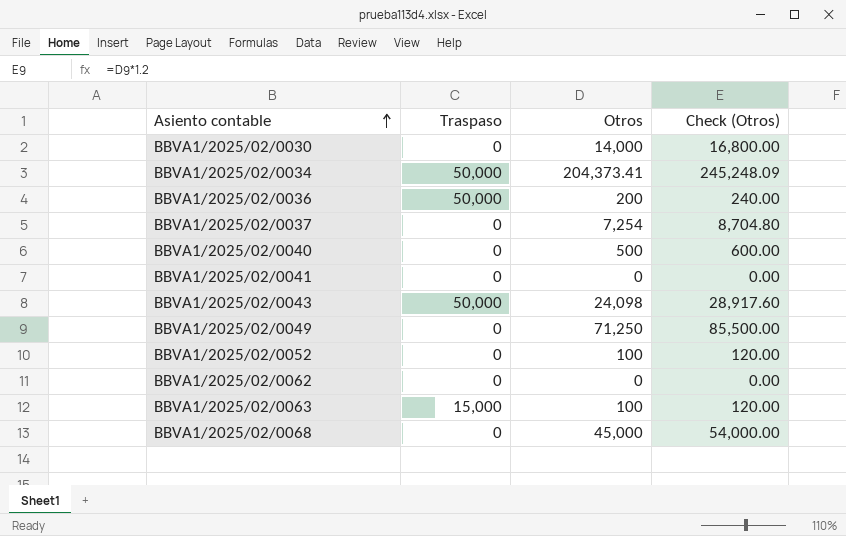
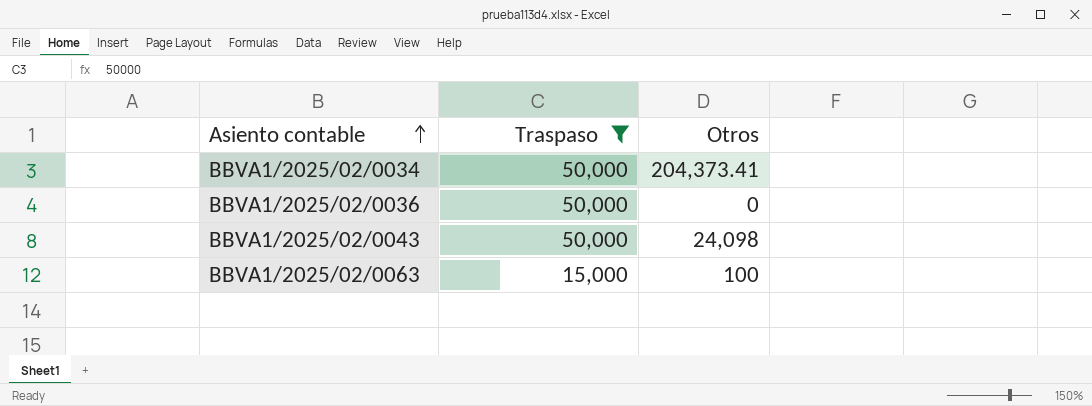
filter: none -> Traspaso != 0
column Check (Otros) | formula: [Otros] * 1.2 -> none
BBVA1/2025/02/0036 | Otros: 200 -> 0

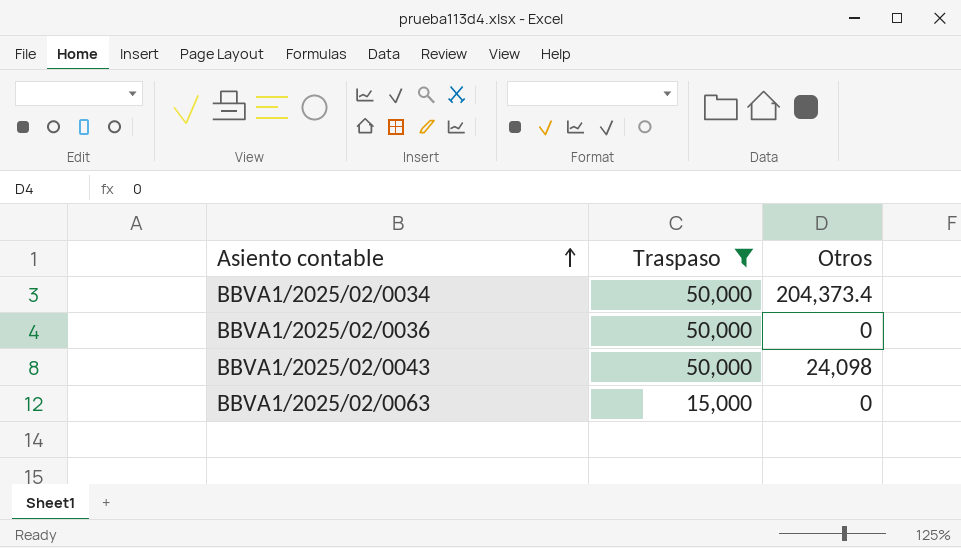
BBVA1/2025/02/0034 | Otros: 204,373.41 -> 204,373.4
BBVA1/2025/02/0063 | Otros: 100 -> 0

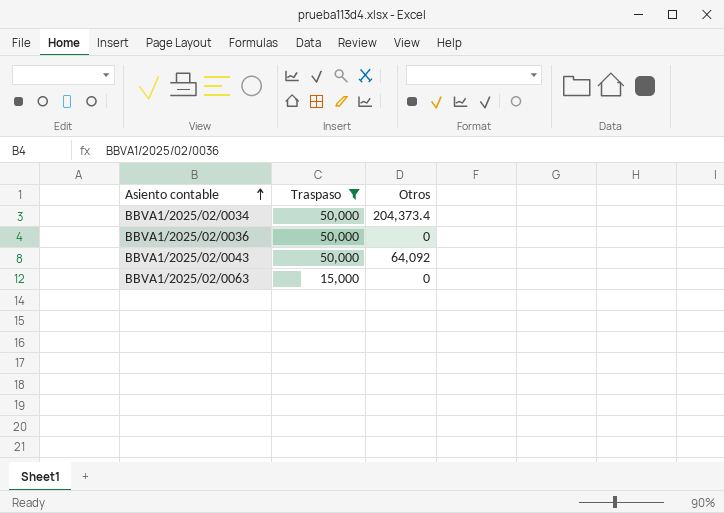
BBVA1/2025/02/0043 | Otros: 24,098 -> 64,092

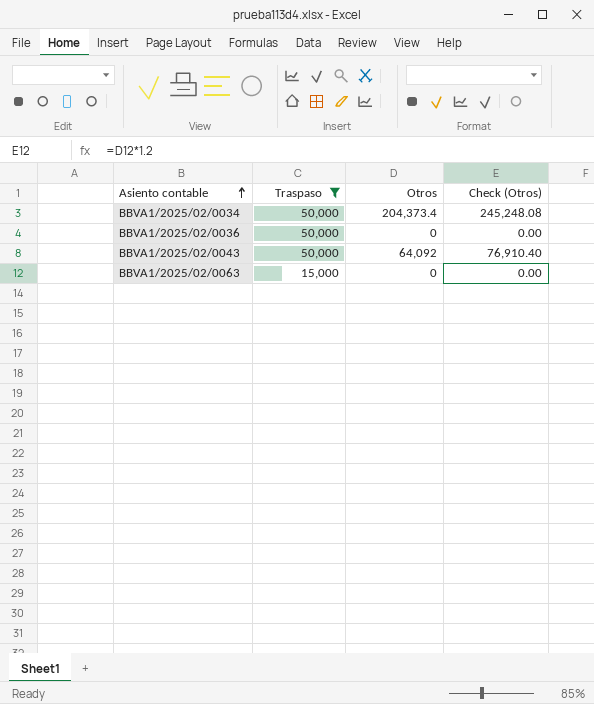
column Check (Otros) | formula: none -> [Otros] * 1.2

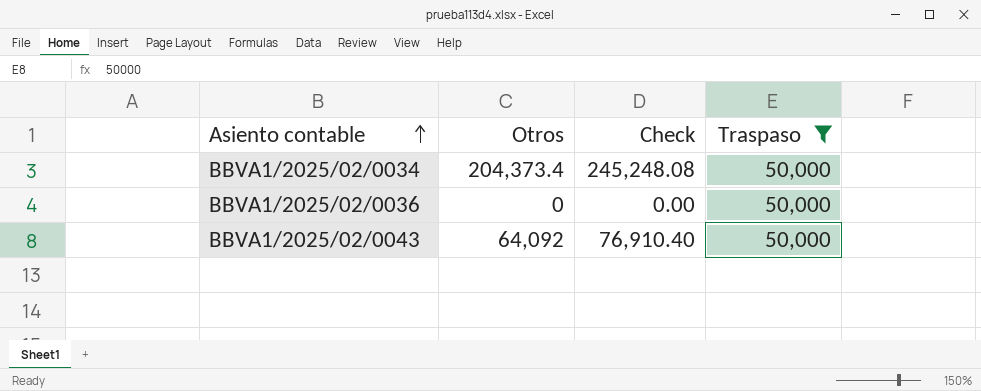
column name: Check (Otros) -> Check
column Traspaso | position: 2 -> 4
row BBVA1/2025/02/0063: 15,000 | 0 | 0.00 -> none

